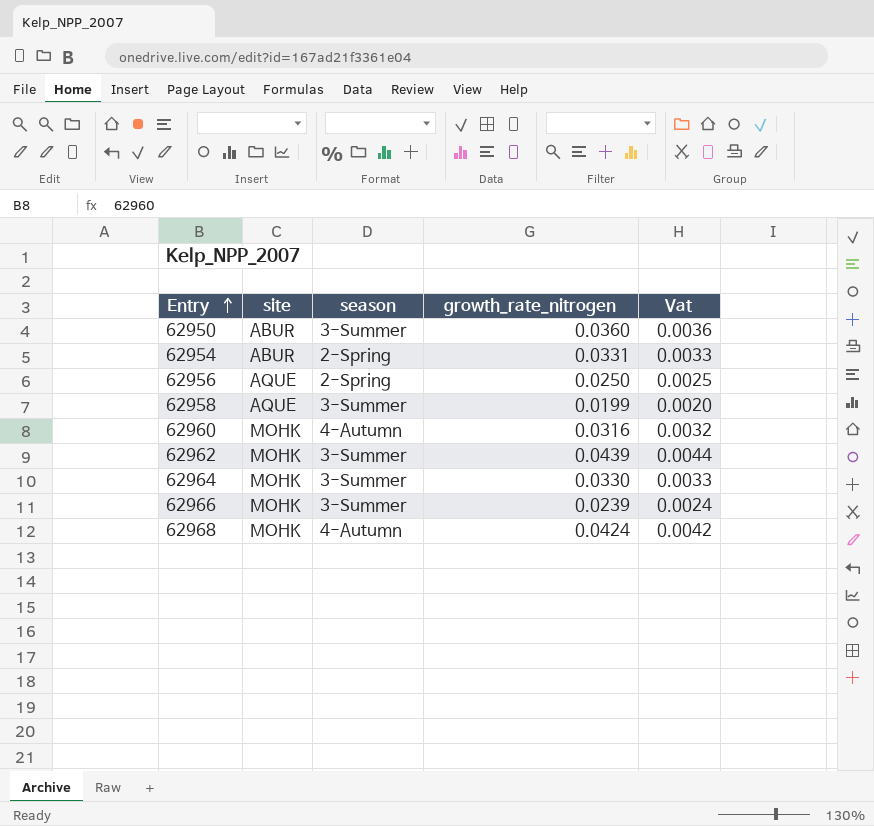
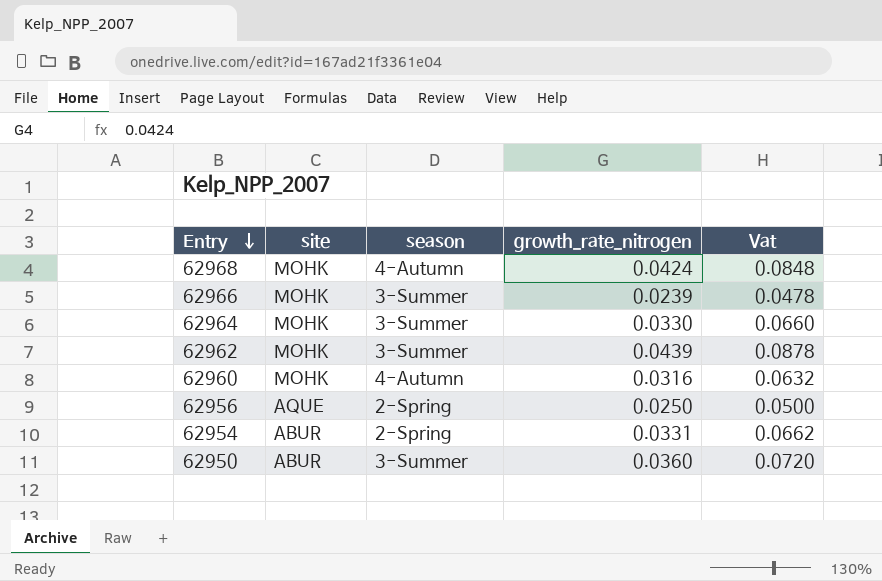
row order: Entry ascending -> Entry descending
column Vat | formula: [growth_rate_nitrogen] * 0.1 -> [growth_rate_nitrogen] * 2
row 62958: AQUE | 3-Summer | 0.0199 | 0.0020 -> none

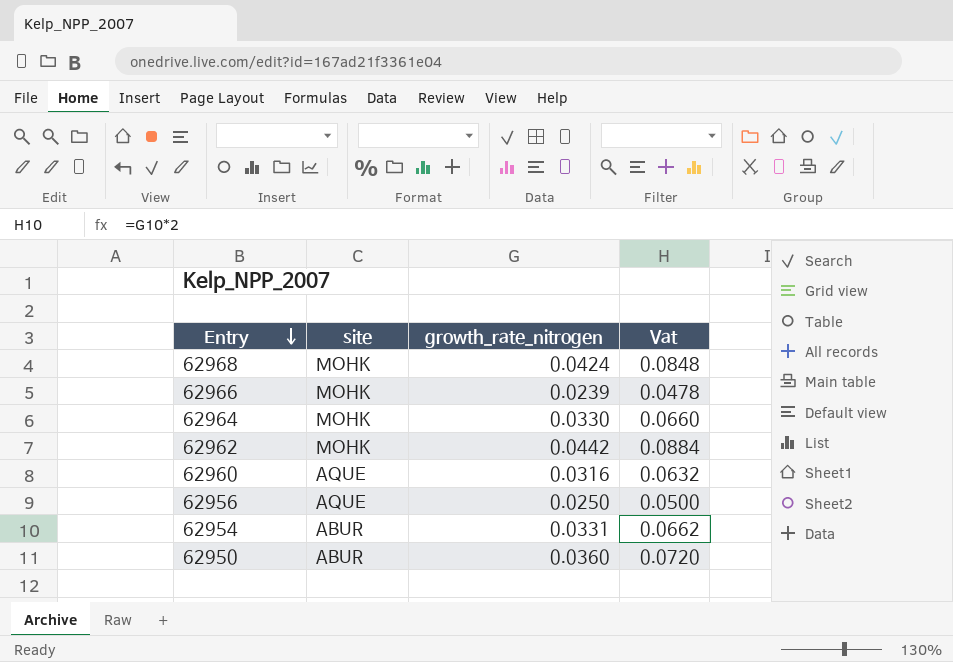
column season | position: 3 -> none
62962 | growth_rate_nitrogen: 0.0439 -> 0.0442
62962 | Vat: 0.0878 -> 0.0884
62960 | site: MOHK -> AQUE

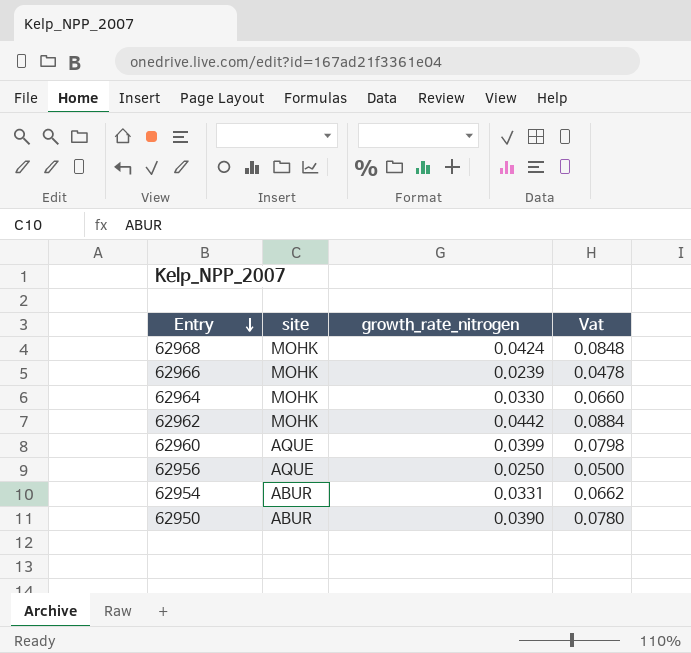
62960 | growth_rate_nitrogen: 0.0316 -> 0.0399
62960 | Vat: 0.0632 -> 0.0798
62950 | growth_rate_nitrogen: 0.0360 -> 0.0390
62950 | Vat: 0.0720 -> 0.0780

